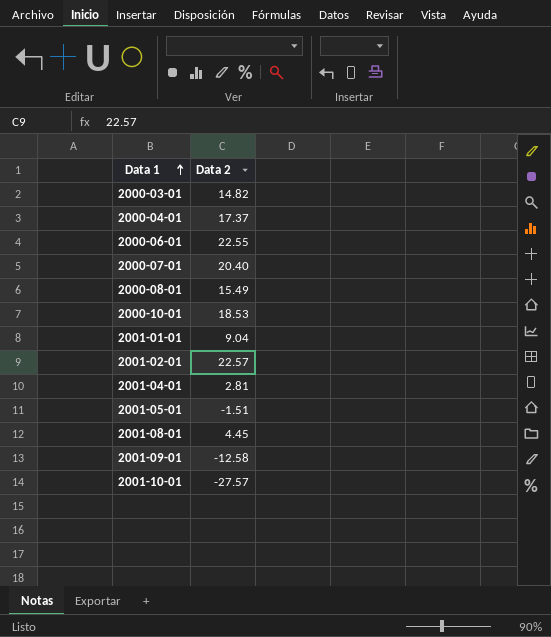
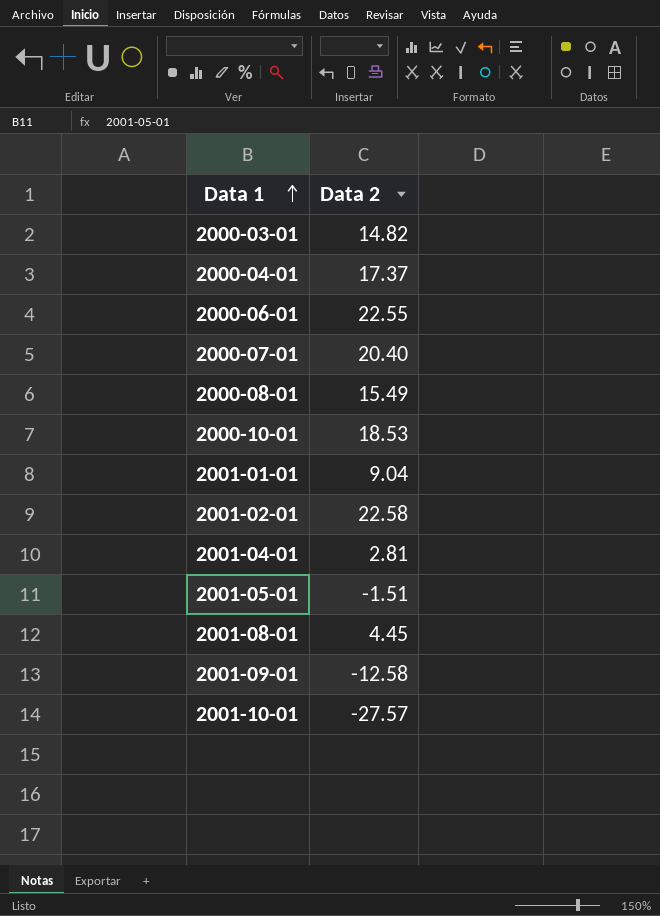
2001-02-01 | Data 2: 22.57 -> 22.58

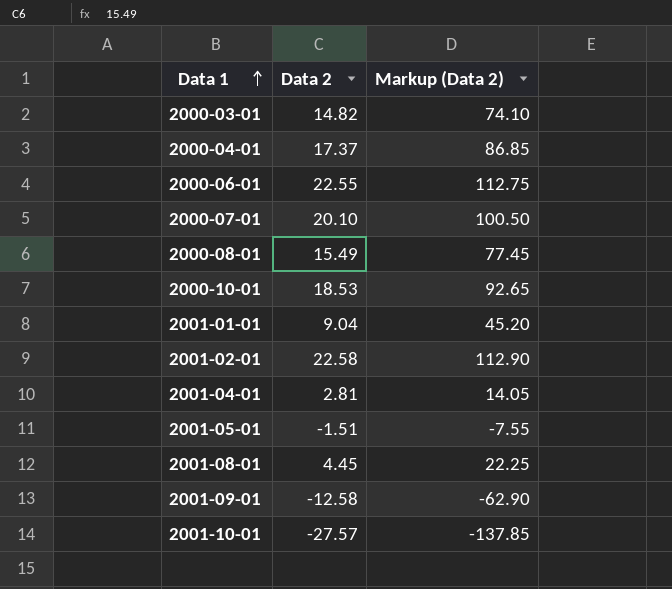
column Markup (Data 2) | formula: none -> [Data 2] * 5
2000-07-01 | Data 2: 20.40 -> 20.10

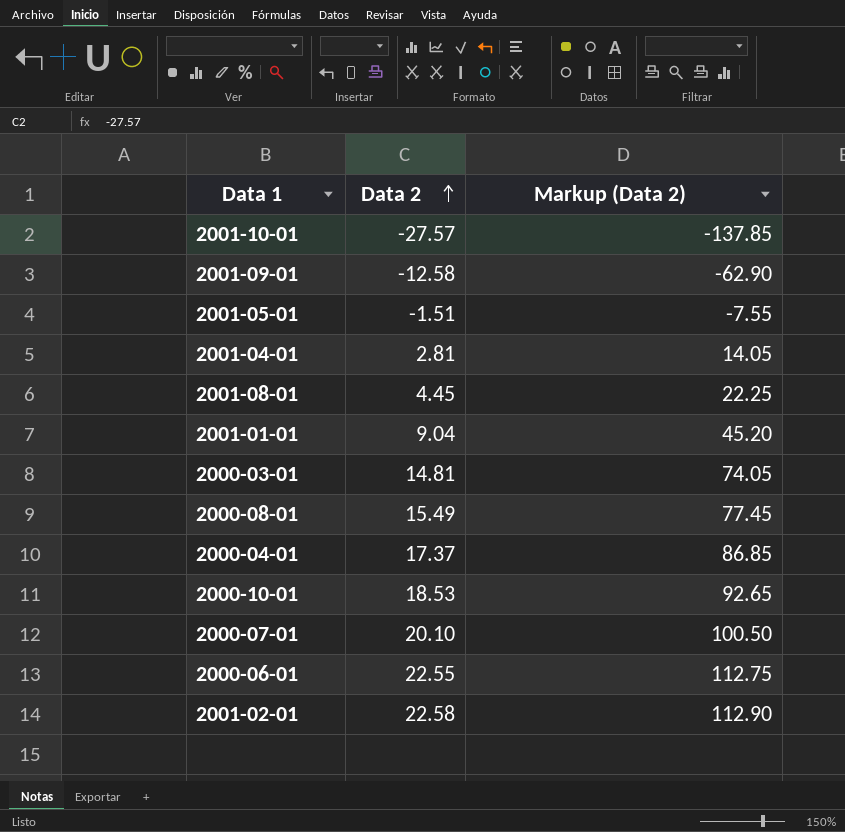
row order: Data 1 ascending -> Data 2 ascending
2000-03-01 | Data 2: 14.82 -> 14.81
2000-03-01 | Markup (Data 2): 74.10 -> 74.05

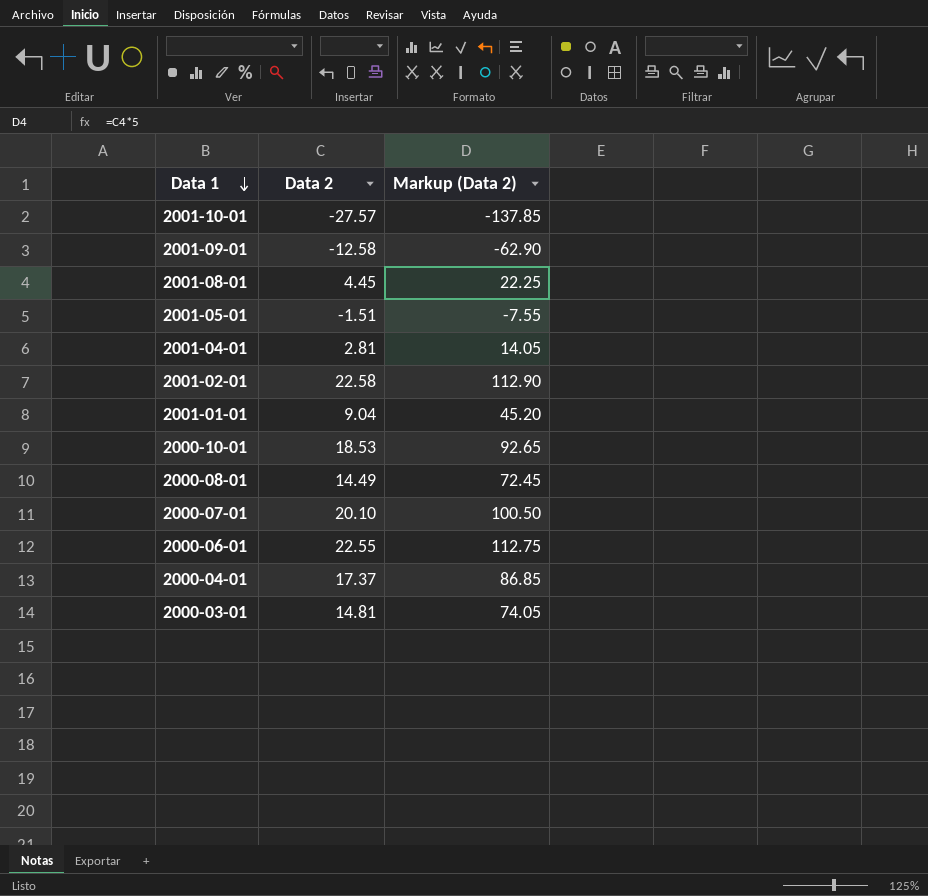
row order: Data 2 ascending -> Data 1 descending
2000-08-01 | Data 2: 15.49 -> 14.49
2000-08-01 | Markup (Data 2): 77.45 -> 72.45

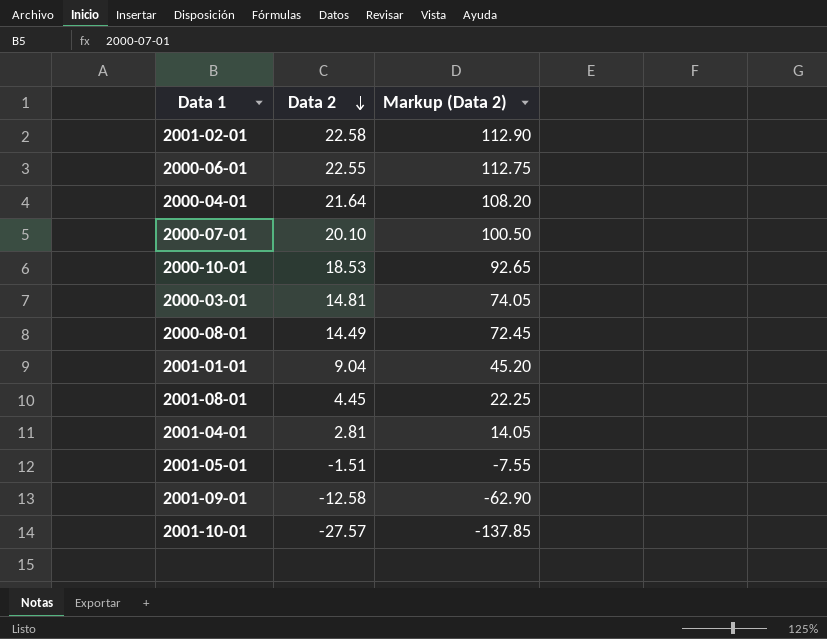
row order: Data 1 descending -> Data 2 descending
2000-04-01 | Data 2: 17.37 -> 21.64
2000-04-01 | Markup (Data 2): 86.85 -> 108.20

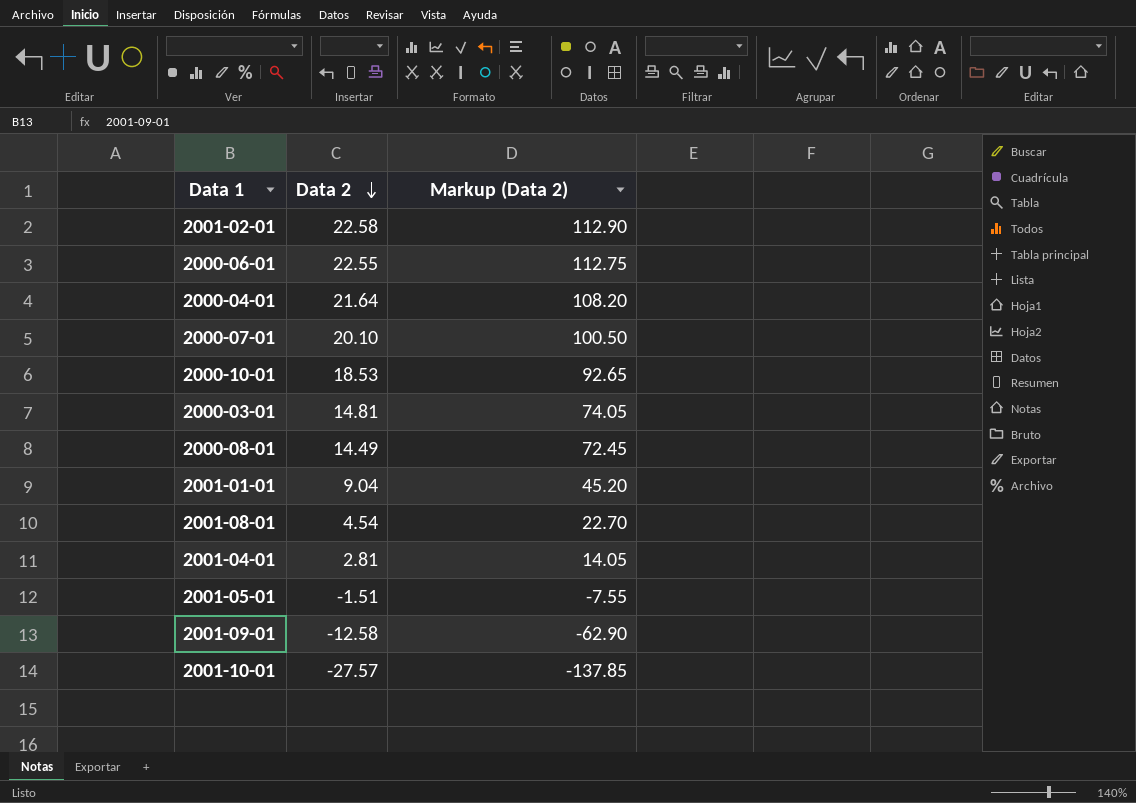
2001-08-01 | Data 2: 4.45 -> 4.54
2001-08-01 | Markup (Data 2): 22.25 -> 22.70

